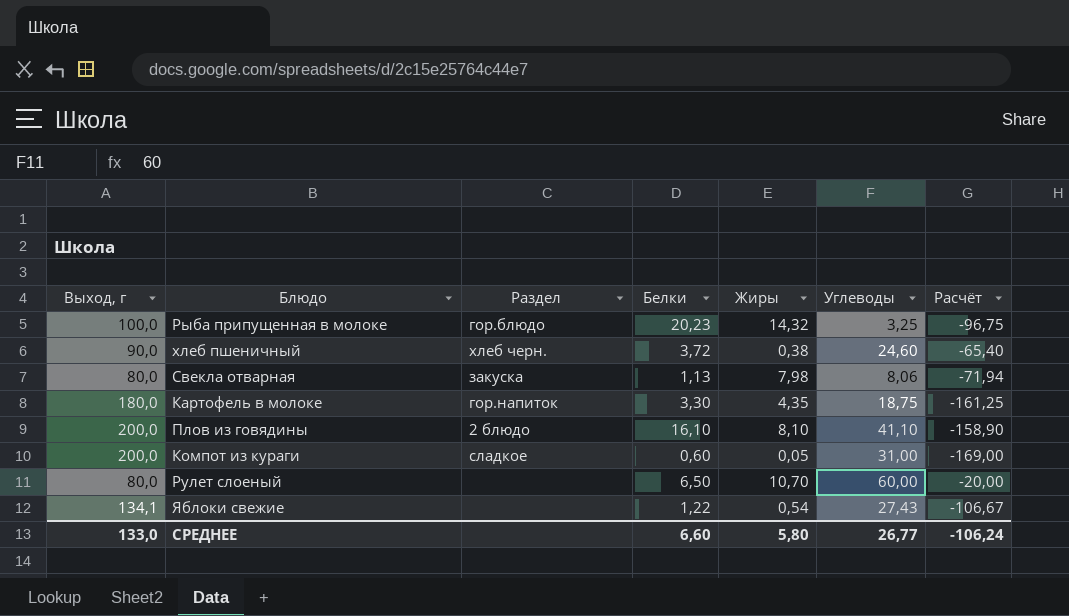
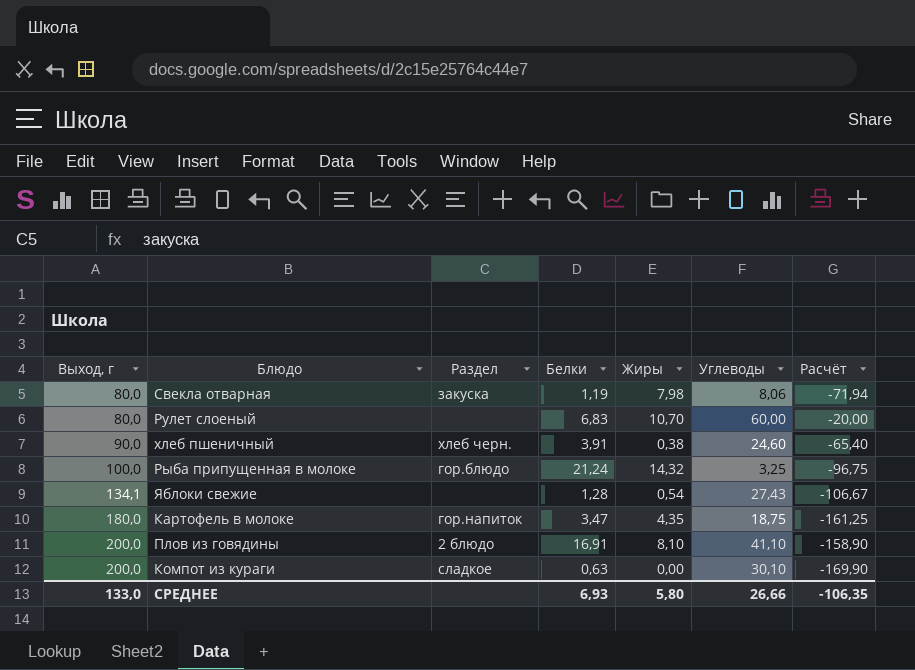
row order: none -> Выход, г ascending
Свекла отварная | Белки: 1,13 -> 1,19
Рулет слоеный | Белки: 6,50 -> 6,83
хлеб пшеничный | Белки: 3,72 -> 3,91
Рыба припущенная в молоке | Белки: 20,23 -> 21,24
Яблоки свежие | Белки: 1,22 -> 1,28
Картофель в молоке | Белки: 3,30 -> 3,47
Плов из говядины | Белки: 16,10 -> 16,91
Компот из кураги | Белки: 0,60 -> 0,63
Компот из кураги | Жиры: 0,05 -> 0,00
Компот из кураги | Углеводы: 31,00 -> 30,10
Компот из кураги | Расчёт: -169,00 -> -169,90
СРЕДНЕЕ | Белки: 6,60 -> 6,93
СРЕДНЕЕ | Углеводы: 26,77 -> 26,66
СРЕДНЕЕ | Расчёт: -106,24 -> -106,35

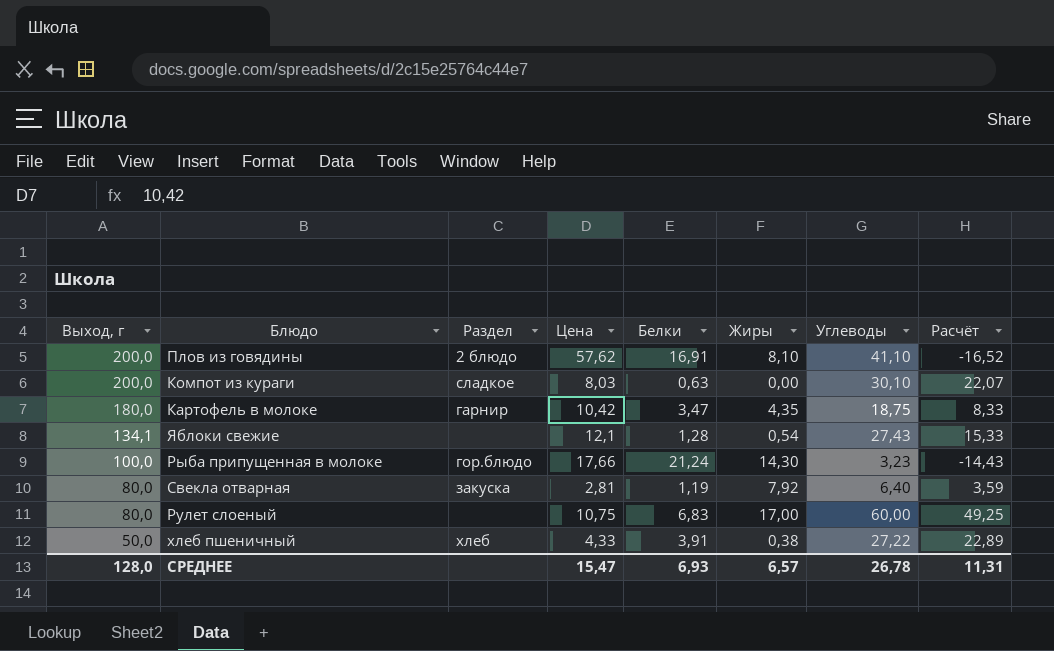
row order: Выход, г ascending -> Выход, г descending
column Цена | position: none -> 4
column Расчёт | formula: [Углеводы] - [Выход, г] -> [Углеводы] - [Цена]
Картофель в молоке | Раздел: гор.напиток -> гарнир
Рыба припущенная в молоке | Жиры: 14,32 -> 14,30
Рыба припущенная в молоке | Углеводы: 3,25 -> 3,23
Свекла отварная | Жиры: 7,98 -> 7,92
Свекла отварная | Углеводы: 8,06 -> 6,40
Рулет слоеный | Жиры: 10,70 -> 17,00
хлеб пшеничный | Выход, г: 90,0 -> 50,0
хлеб пшеничный | Раздел: хлеб черн. -> хлеб
хлеб пшеничный | Углеводы: 24,60 -> 27,22
СРЕДНЕЕ | Выход, г: 133,0 -> 128,0
СРЕДНЕЕ | Жиры: 5,80 -> 6,57
СРЕДНЕЕ | Углеводы: 26,66 -> 26,78
СРЕДНЕЕ | Расчёт: -106,35 -> 11,31

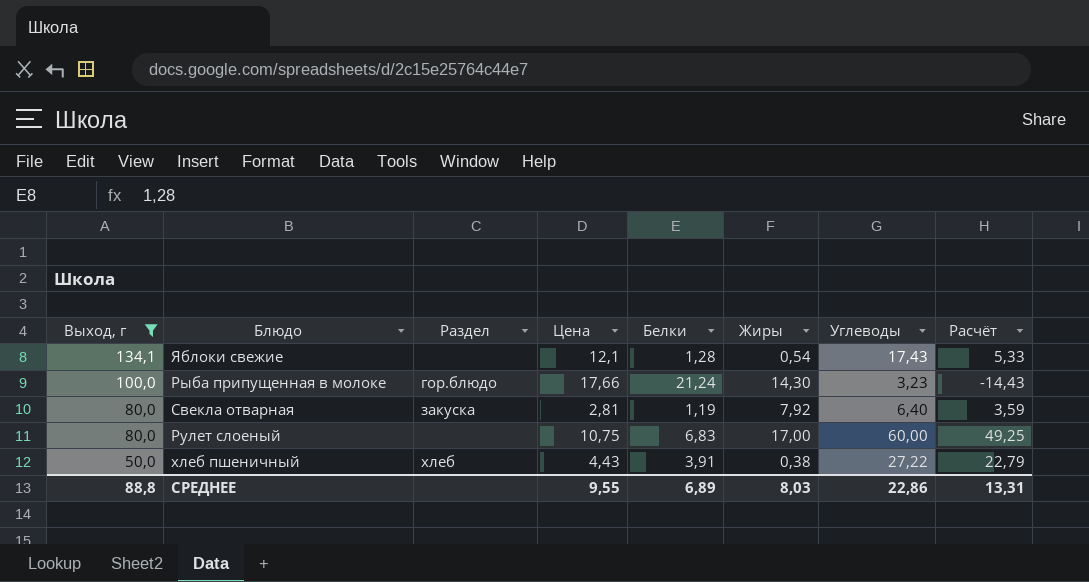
filter: none -> Выход, г <= 134,1
Яблоки свежие | Углеводы: 27,43 -> 17,43
Яблоки свежие | Расчёт: 15,33 -> 5,33
хлеб пшеничный | Цена: 4,33 -> 4,43
хлеб пшеничный | Расчёт: 22,89 -> 22,79
СРЕДНЕЕ | Выход, г: 128,0 -> 88,8
СРЕДНЕЕ | Цена: 15,47 -> 9,55
СРЕДНЕЕ | Белки: 6,93 -> 6,89
СРЕДНЕЕ | Жиры: 6,57 -> 8,03
СРЕДНЕЕ | Углеводы: 26,78 -> 22,86
СРЕДНЕЕ | Расчёт: 11,31 -> 13,31

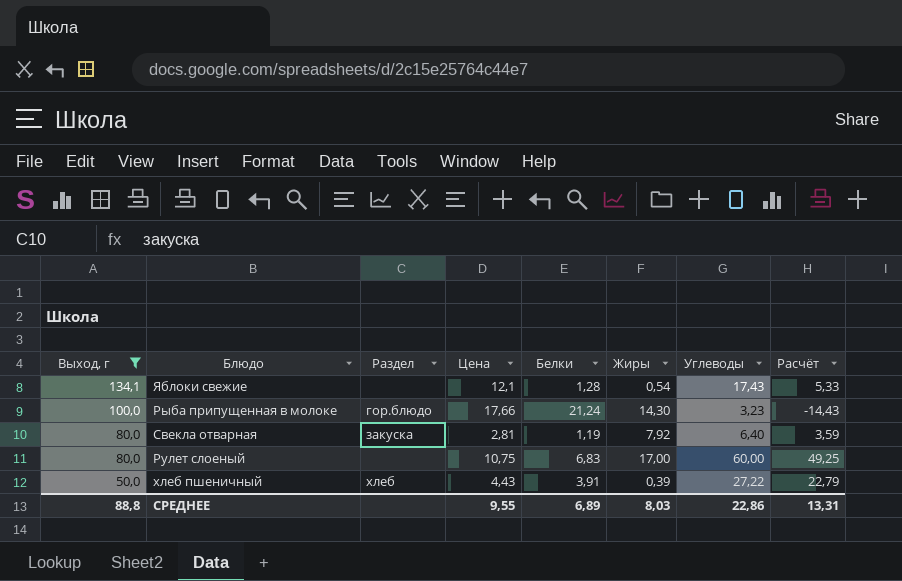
хлеб пшеничный | Жиры: 0,38 -> 0,39

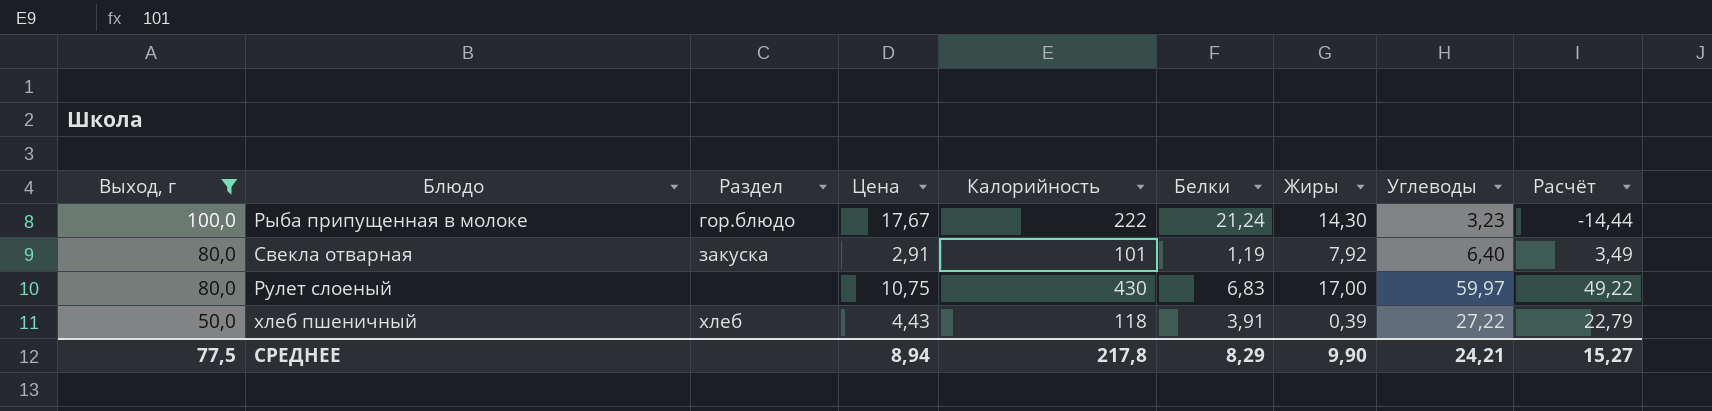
column Калорийность | position: none -> 5
row Яблоки свежие: 134,1 | none | 12,1 | 1,28 | 0,54 | 17,43 | 5,33 -> none
Рыба припущенная в молоке | Цена: 17,66 -> 17,67
Рыба припущенная в молоке | Расчёт: -14,43 -> -14,44
Свекла отварная | Цена: 2,81 -> 2,91
Свекла отварная | Расчёт: 3,59 -> 3,49
Рулет слоеный | Углеводы: 60,00 -> 59,97
Рулет слоеный | Расчёт: 49,25 -> 49,22
СРЕДНЕЕ | Выход, г: 88,8 -> 77,5
СРЕДНЕЕ | Цена: 9,55 -> 8,94
СРЕДНЕЕ | Белки: 6,89 -> 8,29
СРЕДНЕЕ | Жиры: 8,03 -> 9,90
СРЕДНЕЕ | Углеводы: 22,86 -> 24,21
СРЕДНЕЕ | Расчёт: 13,31 -> 15,27

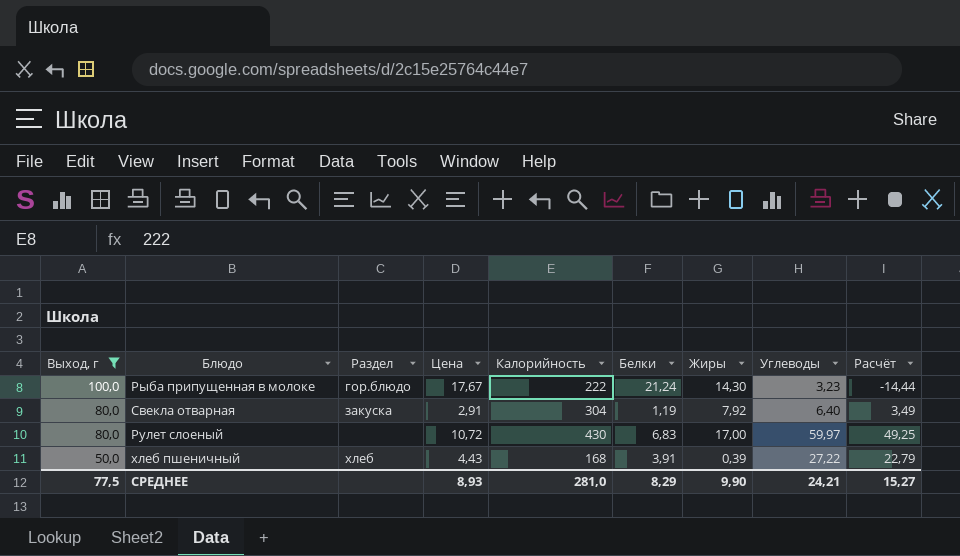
Свекла отварная | Калорийность: 101 -> 304
Рулет слоеный | Цена: 10,75 -> 10,72
Рулет слоеный | Расчёт: 49,22 -> 49,25
хлеб пшеничный | Калорийность: 118 -> 168
СРЕДНЕЕ | Цена: 8,94 -> 8,93
СРЕДНЕЕ | Калорийность: 217,8 -> 281,0

